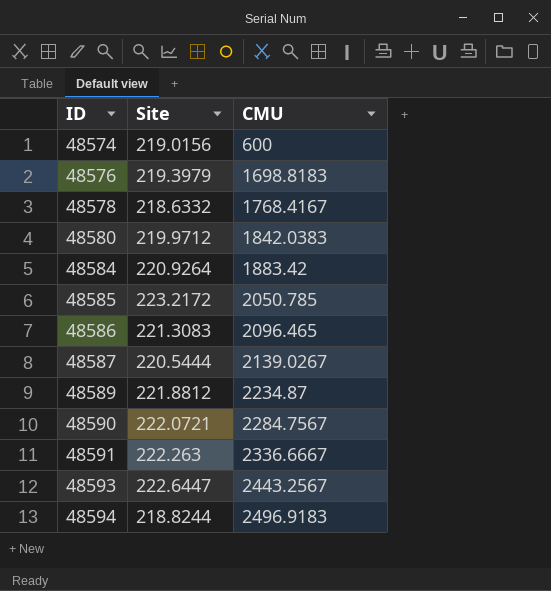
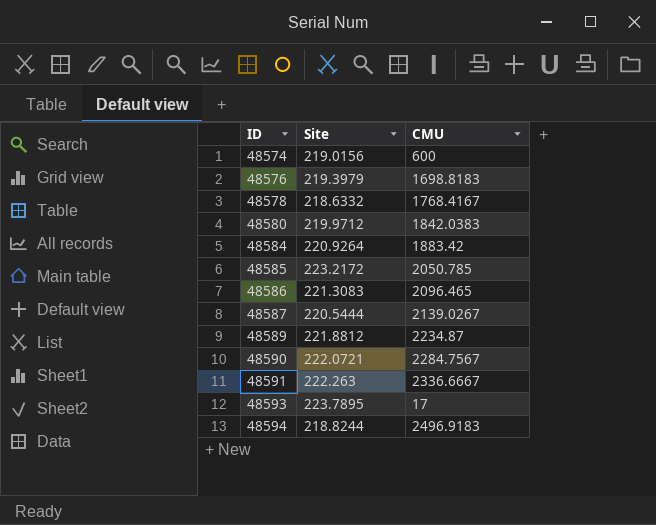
48593 | Site: 222.6447 -> 223.7895
48593 | CMU: 2443.2567 -> 17

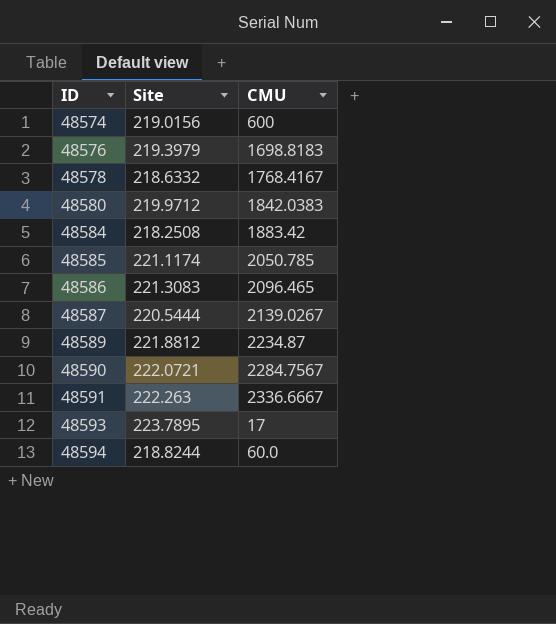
48584 | Site: 220.9264 -> 218.2508
48585 | Site: 223.2172 -> 221.1174
48594 | CMU: 2496.9183 -> 60.0

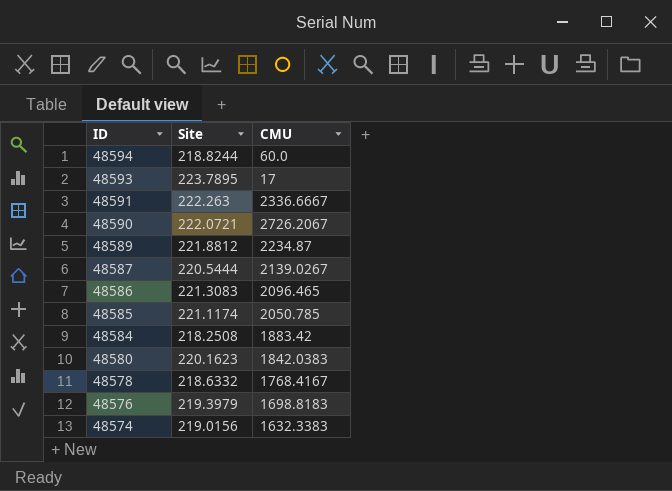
row order: ID ascending -> ID descending
48590 | CMU: 2284.7567 -> 2726.2067
48580 | Site: 219.9712 -> 220.1623
48574 | CMU: 600 -> 1632.3383

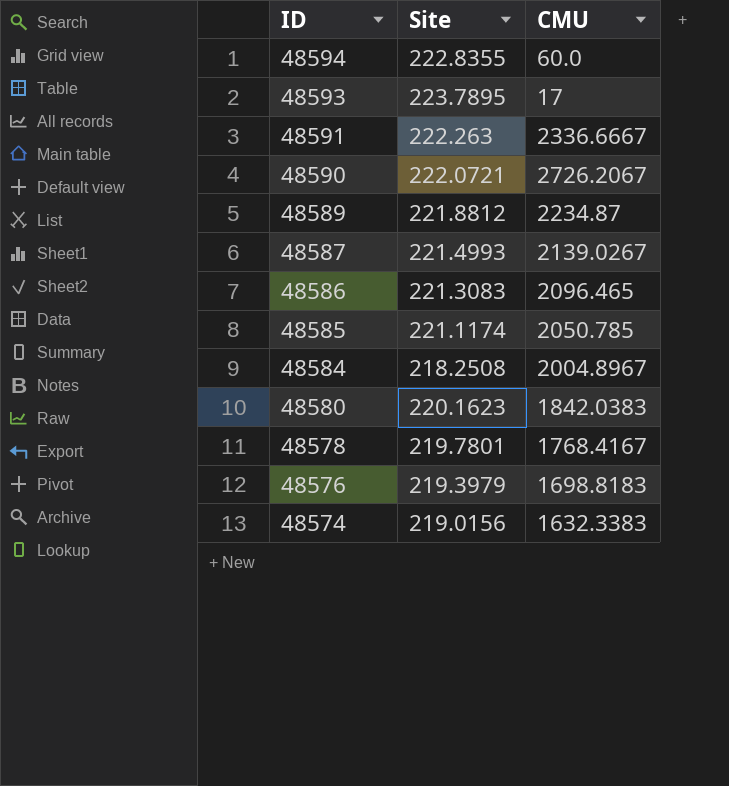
48594 | Site: 218.8244 -> 222.8355
48587 | Site: 220.5444 -> 221.4993
48584 | CMU: 1883.42 -> 2004.8967
48578 | Site: 218.6332 -> 219.7801

